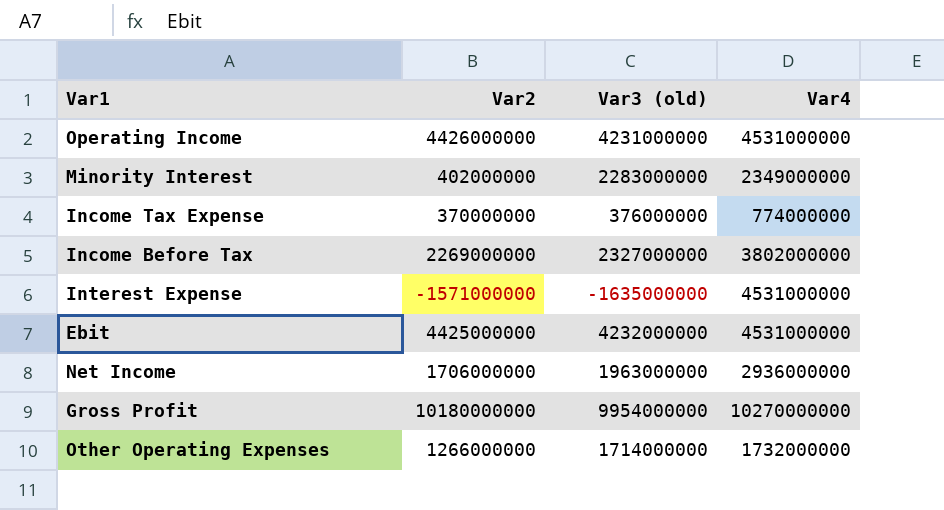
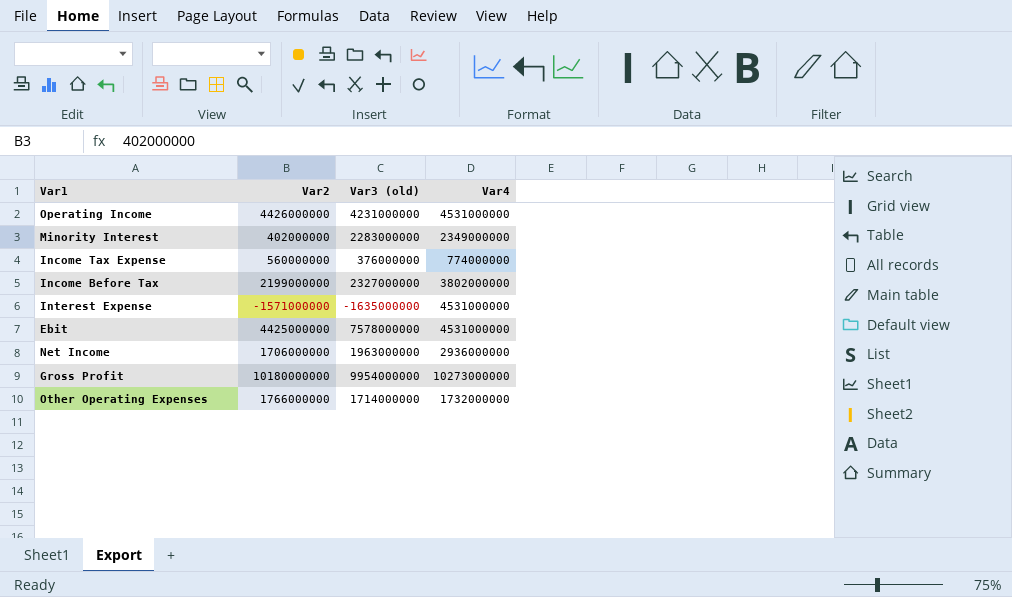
Income Tax Expense | Var2: 370000000 -> 560000000
Income Before Tax | Var2: 2269000000 -> 2199000000
Ebit | Var3 (old): 4232000000 -> 7578000000
Gross Profit | Var4: 10270000000 -> 10273000000
Other Operating Expenses | Var2: 1266000000 -> 1766000000

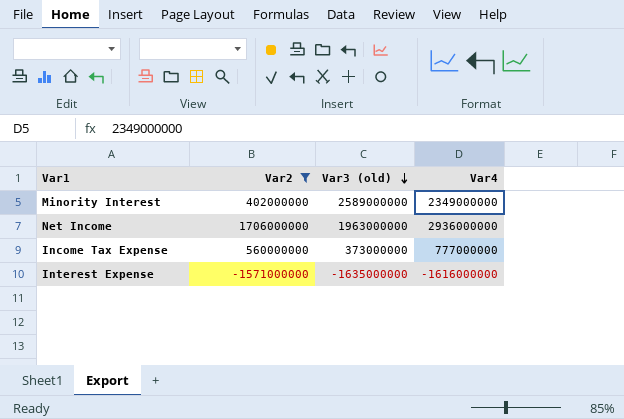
filter: none -> Var2 <= 1706000000
row order: none -> Var3 (old) descending
Minority Interest | Var3 (old): 2283000000 -> 2589000000
Income Tax Expense | Var3 (old): 376000000 -> 373000000
Income Tax Expense | Var4: 774000000 -> 777000000
Interest Expense | Var4: 4531000000 -> -1616000000

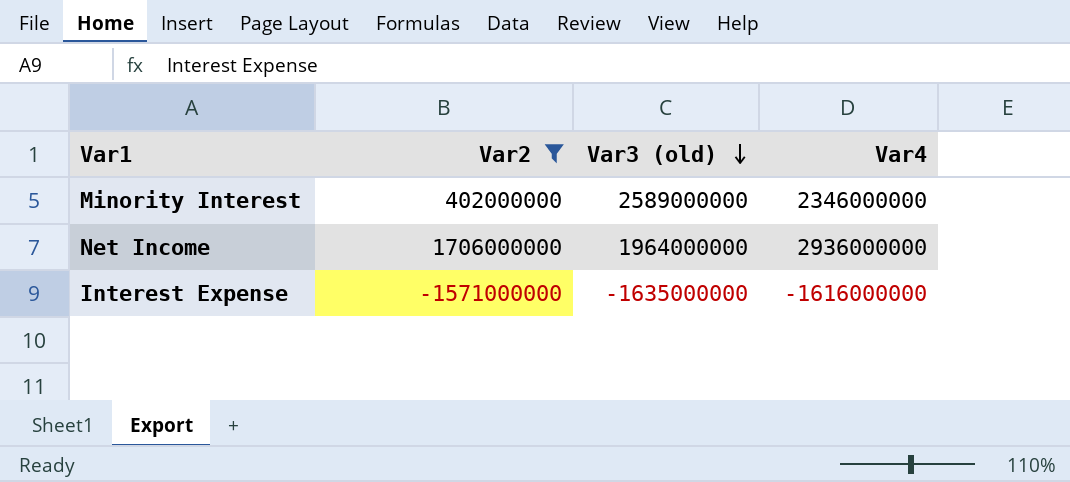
row Income Tax Expense: 560000000 | 373000000 | 777000000 -> none
Minority Interest | Var4: 2349000000 -> 2346000000
Net Income | Var3 (old): 1963000000 -> 1964000000

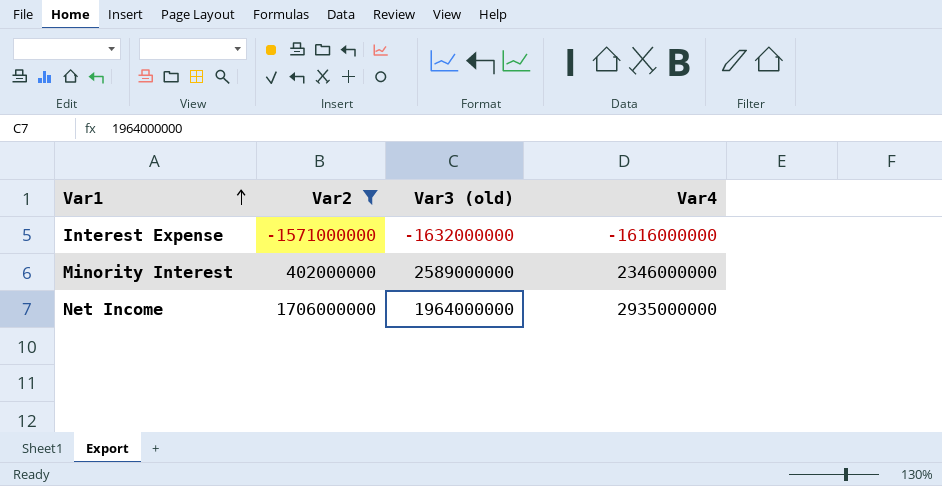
row order: Var3 (old) descending -> Var1 ascending
Interest Expense | Var3 (old): -1635000000 -> -1632000000
Net Income | Var4: 2936000000 -> 2935000000

